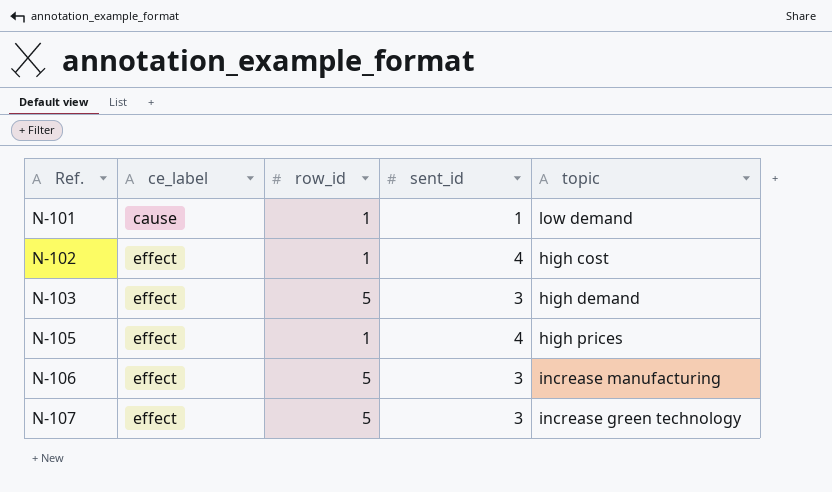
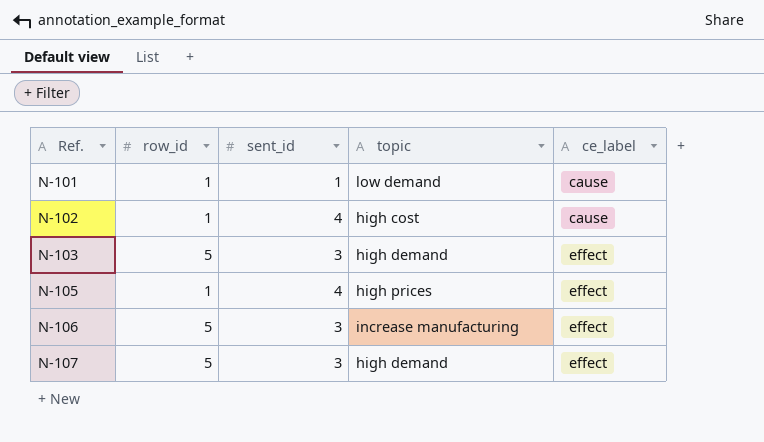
column ce_label | position: 2 -> 5
N-102 | ce_label: effect -> cause
N-107 | topic: increase green technology -> high demand

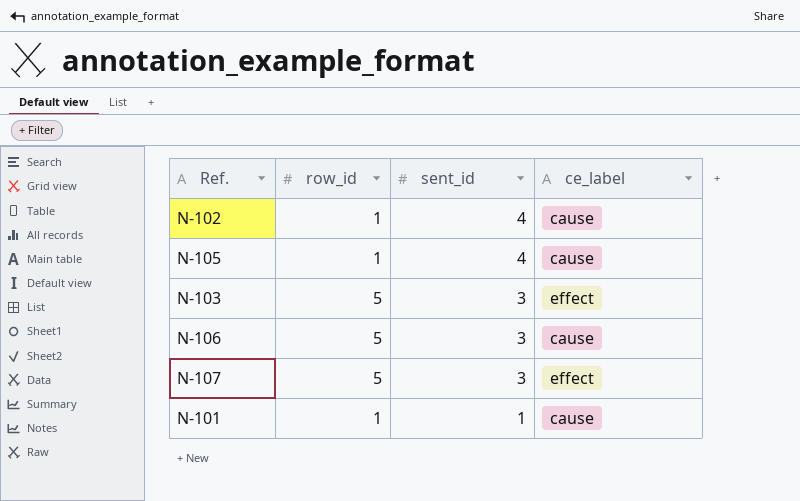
row order: Ref. ascending -> sent_id descending
column topic | position: 4 -> none
N-105 | ce_label: effect -> cause
N-106 | ce_label: effect -> cause

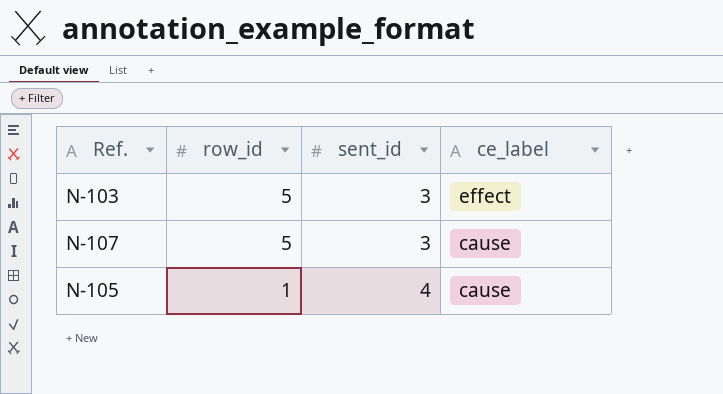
row order: sent_id descending -> row_id descending
row N-102: 1 | 4 | cause -> none
row N-106: 5 | 3 | cause -> none
row N-101: 1 | 1 | cause -> none
N-107 | ce_label: effect -> cause

